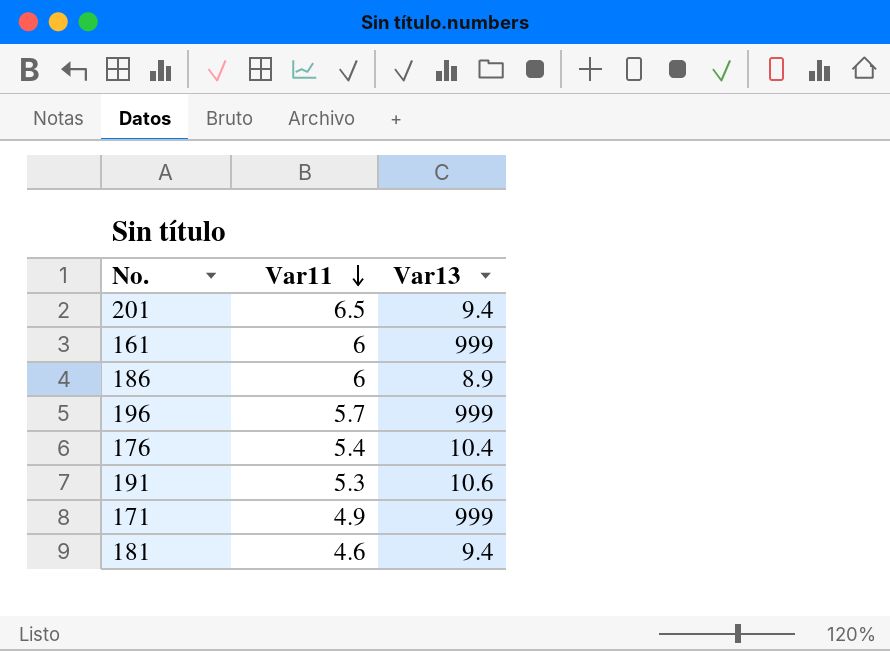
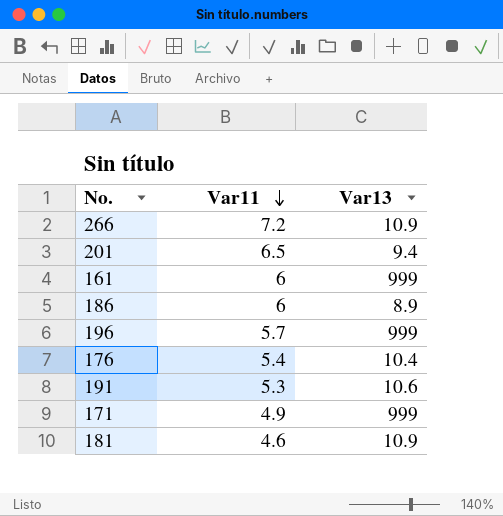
row 266: none -> 7.2 | 10.9
181 | Var13: 9.4 -> 10.9

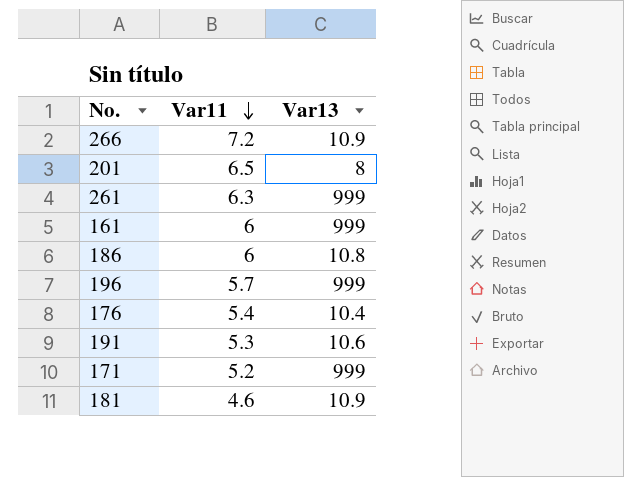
201 | Var13: 9.4 -> 8
row 261: none -> 6.3 | 999
186 | Var13: 8.9 -> 10.8
171 | Var11: 4.9 -> 5.2

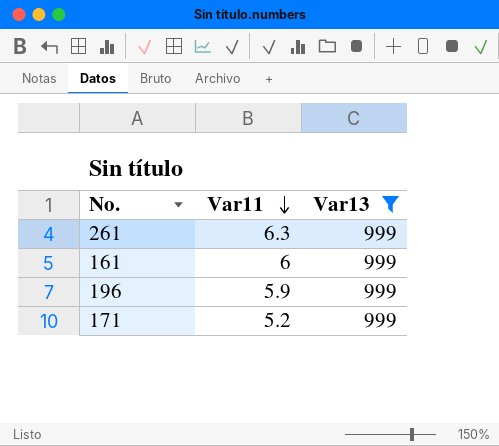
filter: none -> Var13 = 999
196 | Var11: 5.7 -> 5.9

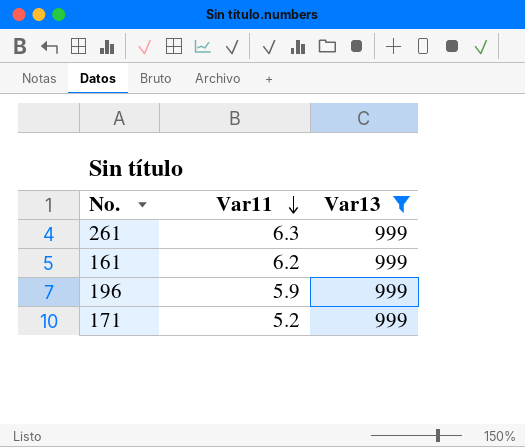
161 | Var11: 6 -> 6.2

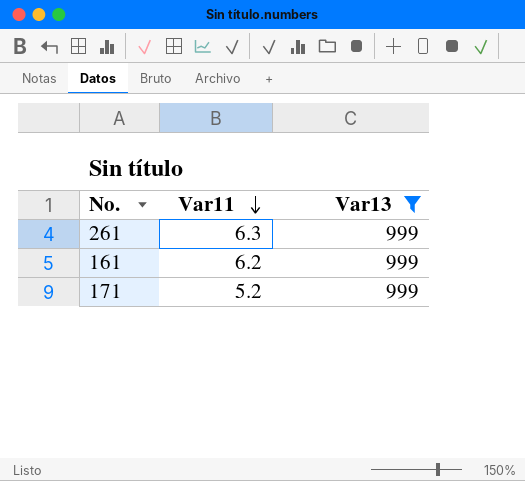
row 196: 5.9 | 999 -> none

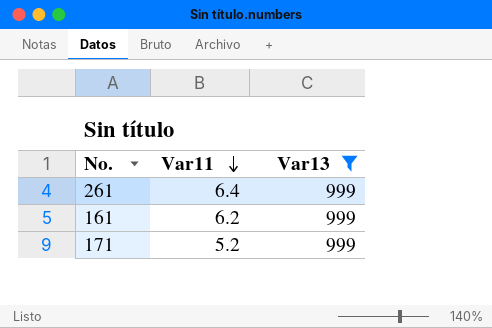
261 | Var11: 6.3 -> 6.4

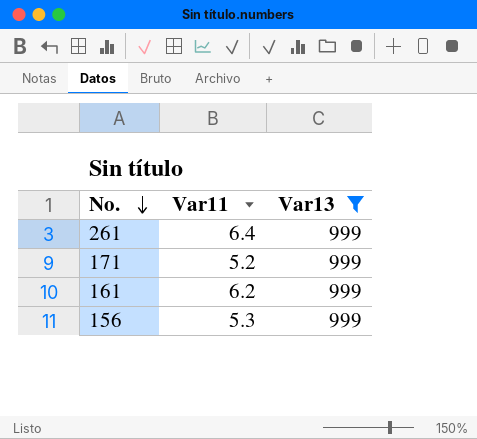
row order: Var11 descending -> No. descending
row 156: none -> 5.3 | 999

